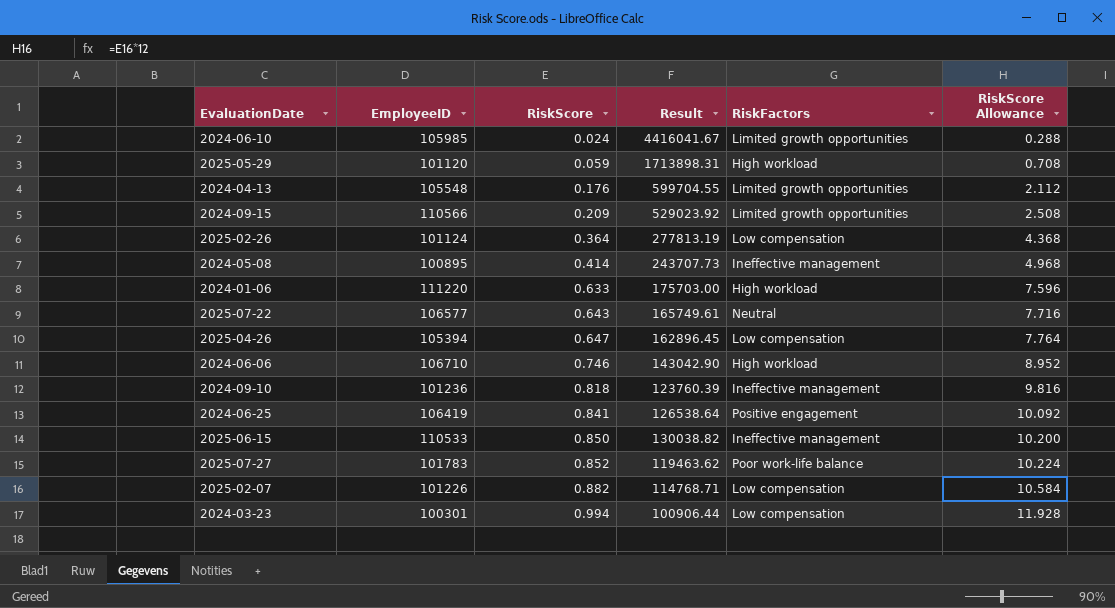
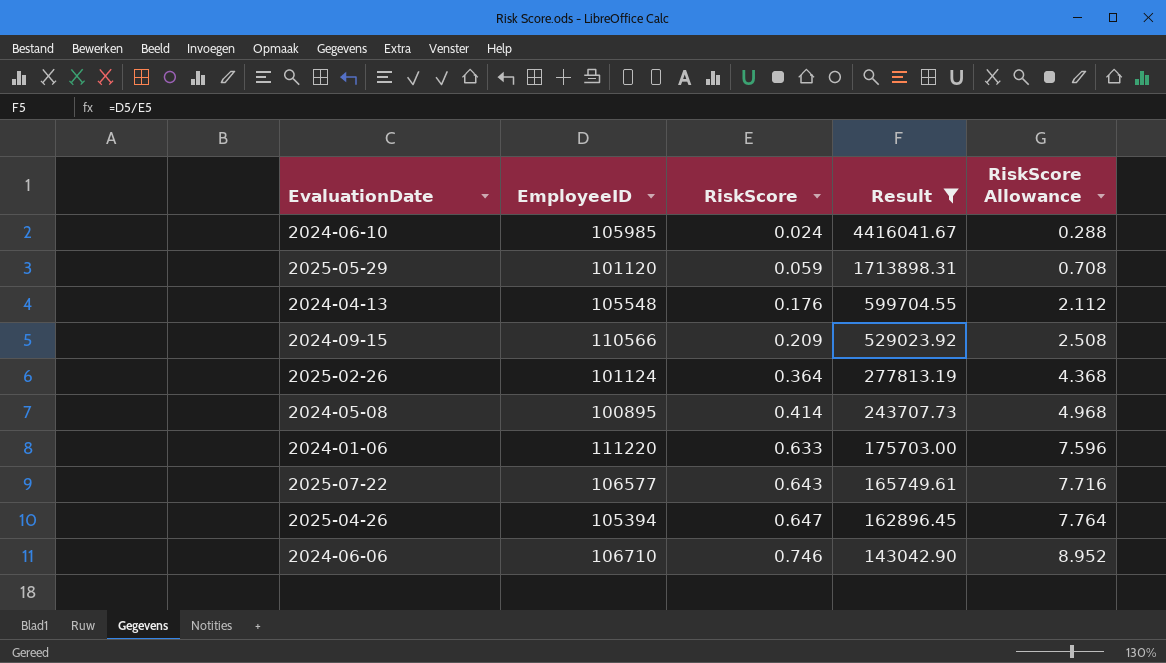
filter: none -> Result >= 143042.90
column RiskFactors | position: 5 -> none

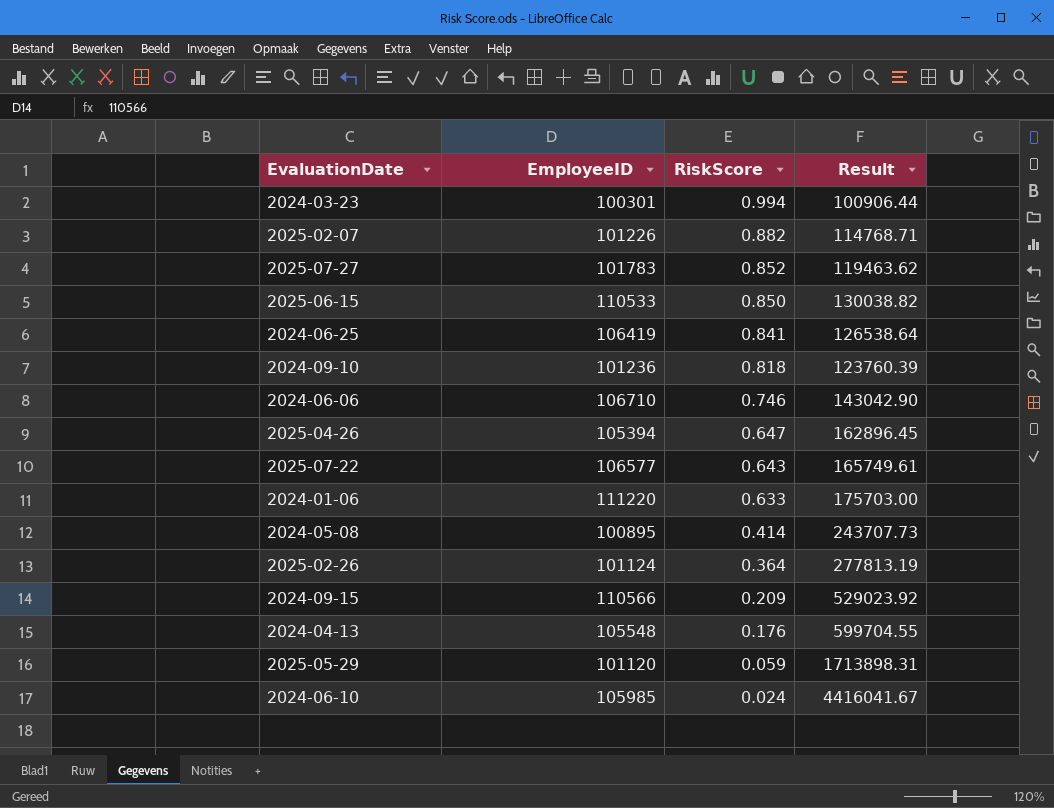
filter: Result >= 143042.90 -> none
row order: RiskScore ascending -> RiskScore descending
column RiskScore Allowance | formula: [RiskScore] * 12 -> none

